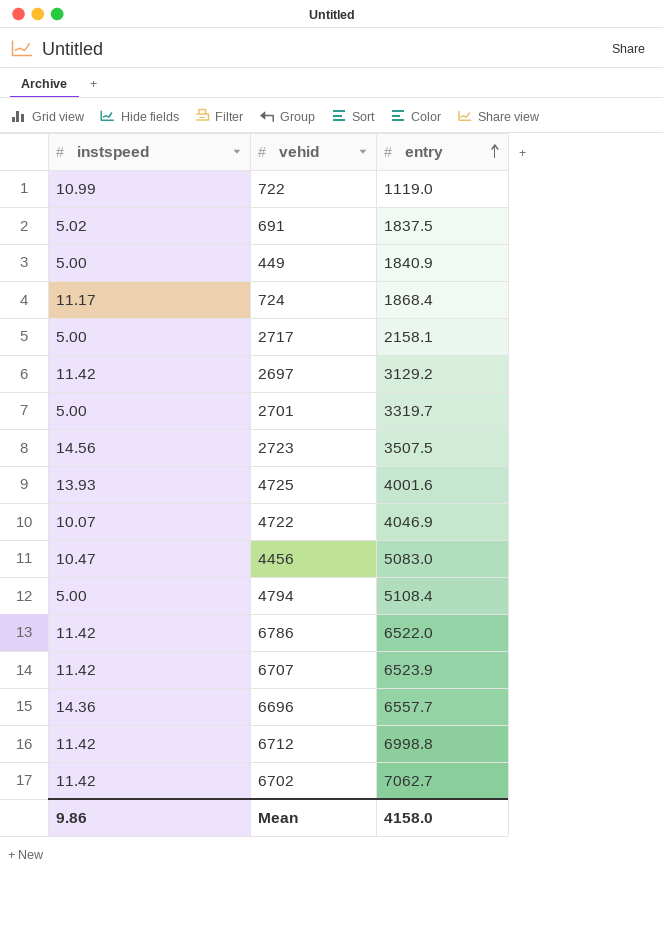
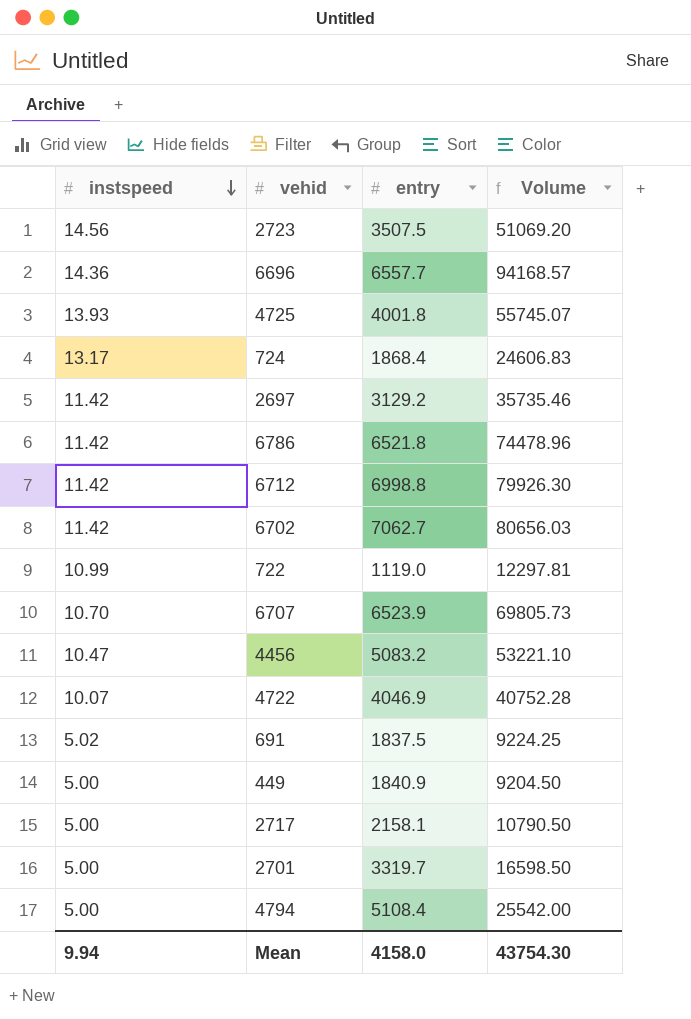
row order: entry ascending -> instspeed descending
column Volume | formula: none -> [instspeed] * [entry]
4725 | entry: 4001.6 -> 4001.8
724 | instspeed: 11.17 -> 13.17
6786 | entry: 6522.0 -> 6521.8
6707 | instspeed: 11.42 -> 10.70
4456 | entry: 5083.0 -> 5083.2
Mean | instspeed: 9.86 -> 9.94

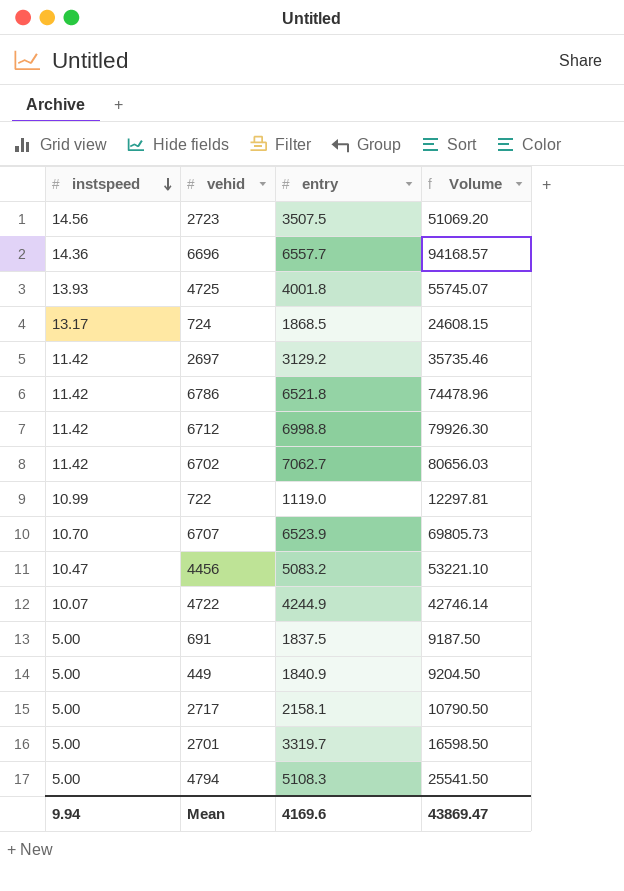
724 | entry: 1868.4 -> 1868.5
724 | Volume: 24606.83 -> 24608.15
4722 | entry: 4046.9 -> 4244.9
4722 | Volume: 40752.28 -> 42746.14
691 | instspeed: 5.02 -> 5.00
691 | Volume: 9224.25 -> 9187.50
4794 | entry: 5108.4 -> 5108.3
4794 | Volume: 25542.00 -> 25541.50
Mean | entry: 4158.0 -> 4169.6
Mean | Volume: 43754.30 -> 43869.47

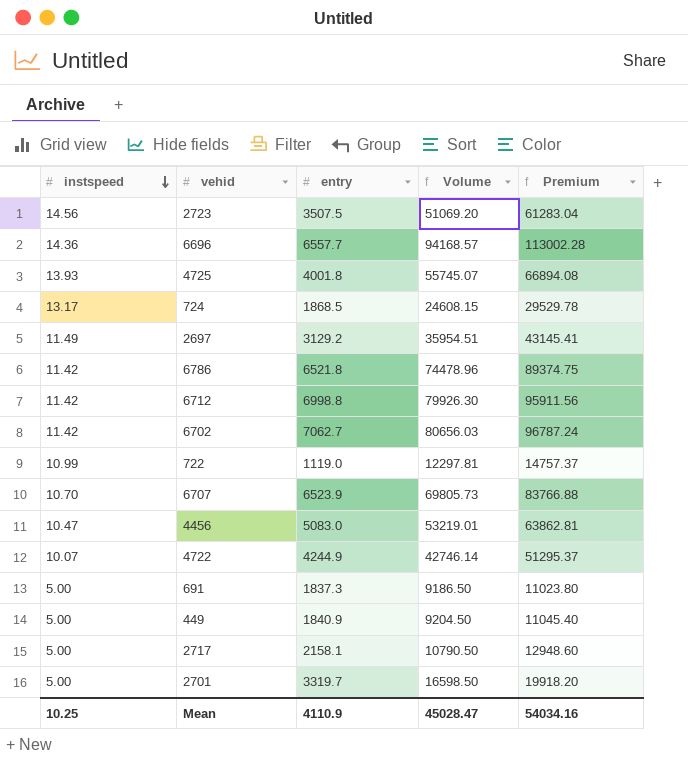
column Premium | formula: none -> [Volume] * 1.2
row 4794: 5.00 | 5108.3 | 25541.50 -> none
2697 | instspeed: 11.42 -> 11.49
2697 | Volume: 35735.46 -> 35954.51
4456 | entry: 5083.2 -> 5083.0
4456 | Volume: 53221.10 -> 53219.01
691 | entry: 1837.5 -> 1837.3
691 | Volume: 9187.50 -> 9186.50
Mean | instspeed: 9.94 -> 10.25
Mean | entry: 4169.6 -> 4110.9
Mean | Volume: 43869.47 -> 45028.47

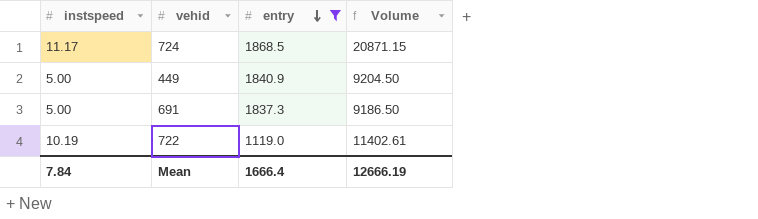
filter: none -> entry <= 1868.5
row order: instspeed descending -> entry descending
column Premium | formula: [Volume] * 1.2 -> none
724 | instspeed: 13.17 -> 11.17
724 | Volume: 24608.15 -> 20871.15
722 | instspeed: 10.99 -> 10.19
722 | Volume: 12297.81 -> 11402.61
Mean | instspeed: 10.25 -> 7.84
Mean | entry: 4110.9 -> 1666.4
Mean | Volume: 45028.47 -> 12666.19

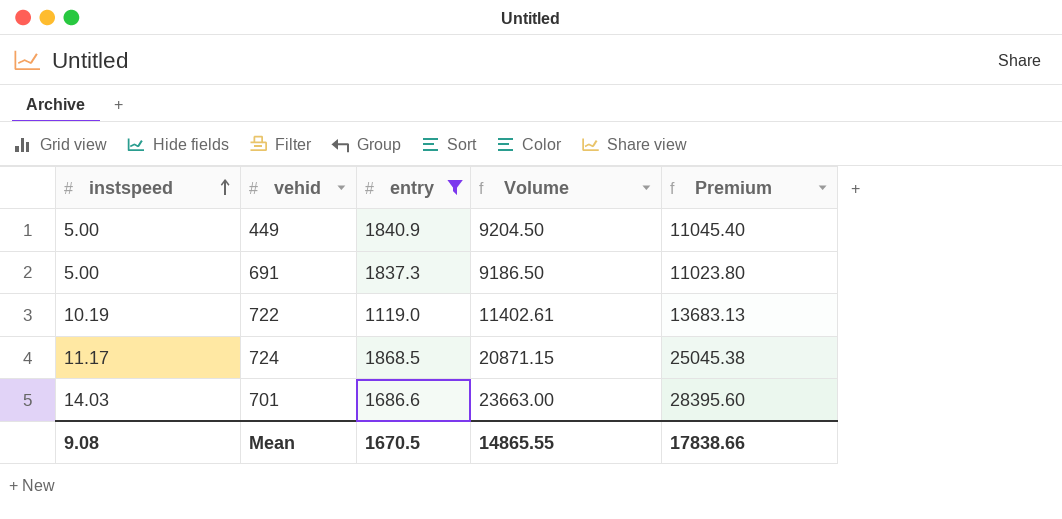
row order: entry descending -> instspeed ascending
column Premium | formula: none -> [Volume] * 1.2
row 701: none -> 14.03 | 1686.6 | 23663.00 | 28395.60
Mean | instspeed: 7.84 -> 9.08
Mean | entry: 1666.4 -> 1670.5
Mean | Volume: 12666.19 -> 14865.55

